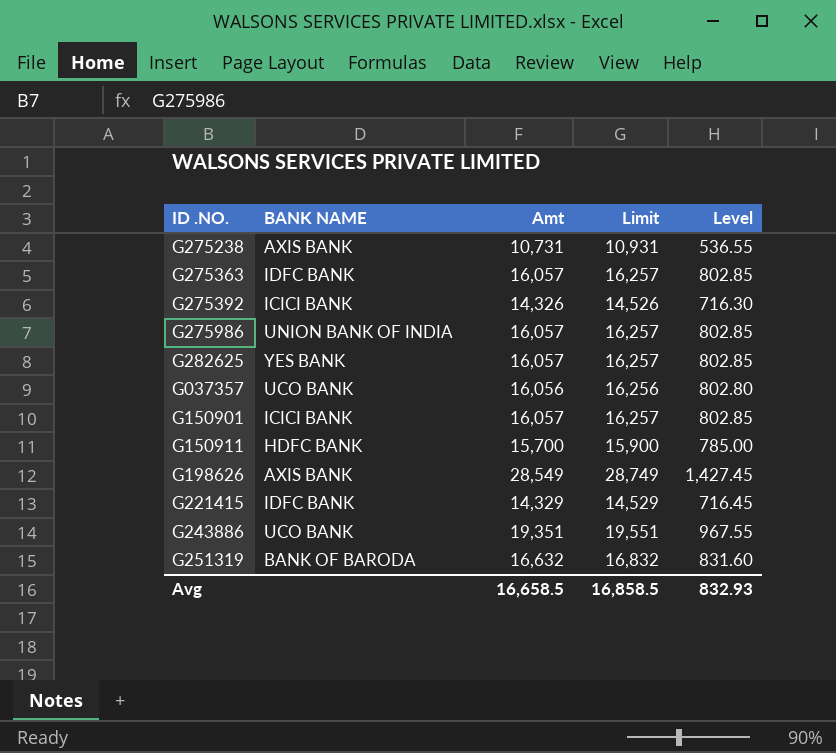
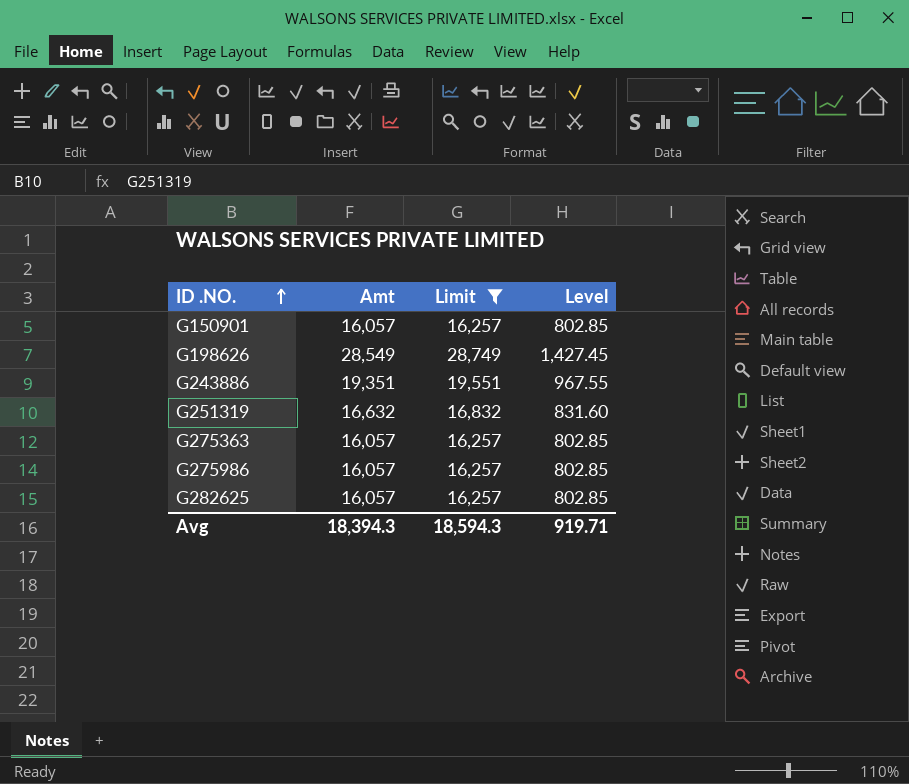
filter: none -> Limit >= 16,257
row order: none -> ID .NO. ascending
column BANK NAME | position: 2 -> none
Avg | Amt: 16,658.5 -> 18,394.3
Avg | Limit: 16,858.5 -> 18,594.3
Avg | Level: 832.93 -> 919.71

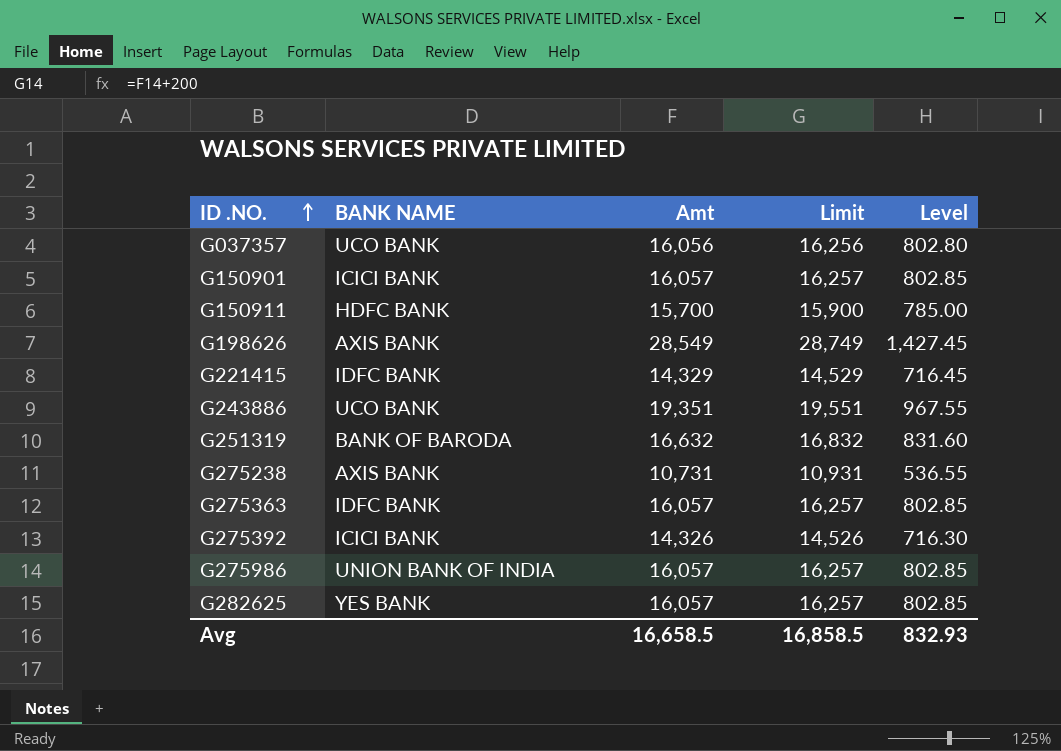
filter: Limit >= 16,257 -> none
column BANK NAME | position: none -> 2
Avg | Amt: 18,394.3 -> 16,658.5
Avg | Limit: 18,594.3 -> 16,858.5
Avg | Level: 919.71 -> 832.93

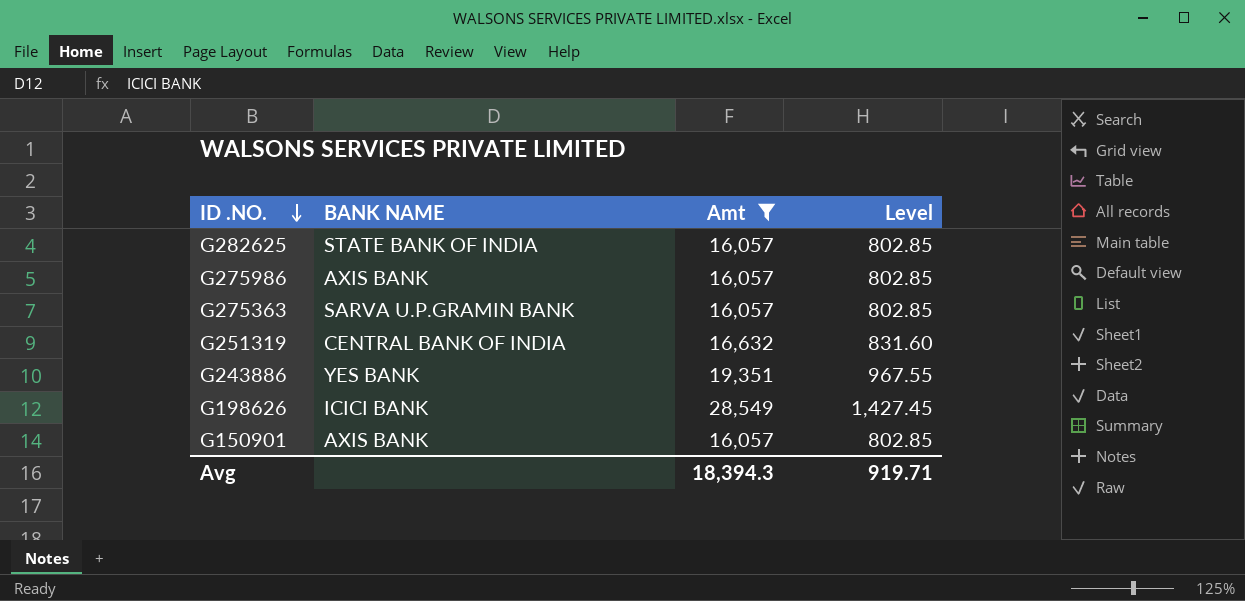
filter: none -> Amt >= 16,057
row order: ID .NO. ascending -> ID .NO. descending
column Limit | formula: [Amt] + 200 -> none
G282625 | BANK NAME: YES BANK -> STATE BANK OF INDIA
G275986 | BANK NAME: UNION BANK OF INDIA -> AXIS BANK
G275363 | BANK NAME: IDFC BANK -> SARVA U.P.GRAMIN BANK
G251319 | BANK NAME: BANK OF BARODA -> CENTRAL BANK OF INDIA
G243886 | BANK NAME: UCO BANK -> YES BANK
G198626 | BANK NAME: AXIS BANK -> ICICI BANK
G150901 | BANK NAME: ICICI BANK -> AXIS BANK
Avg | Amt: 16,658.5 -> 18,394.3
Avg | Level: 832.93 -> 919.71

